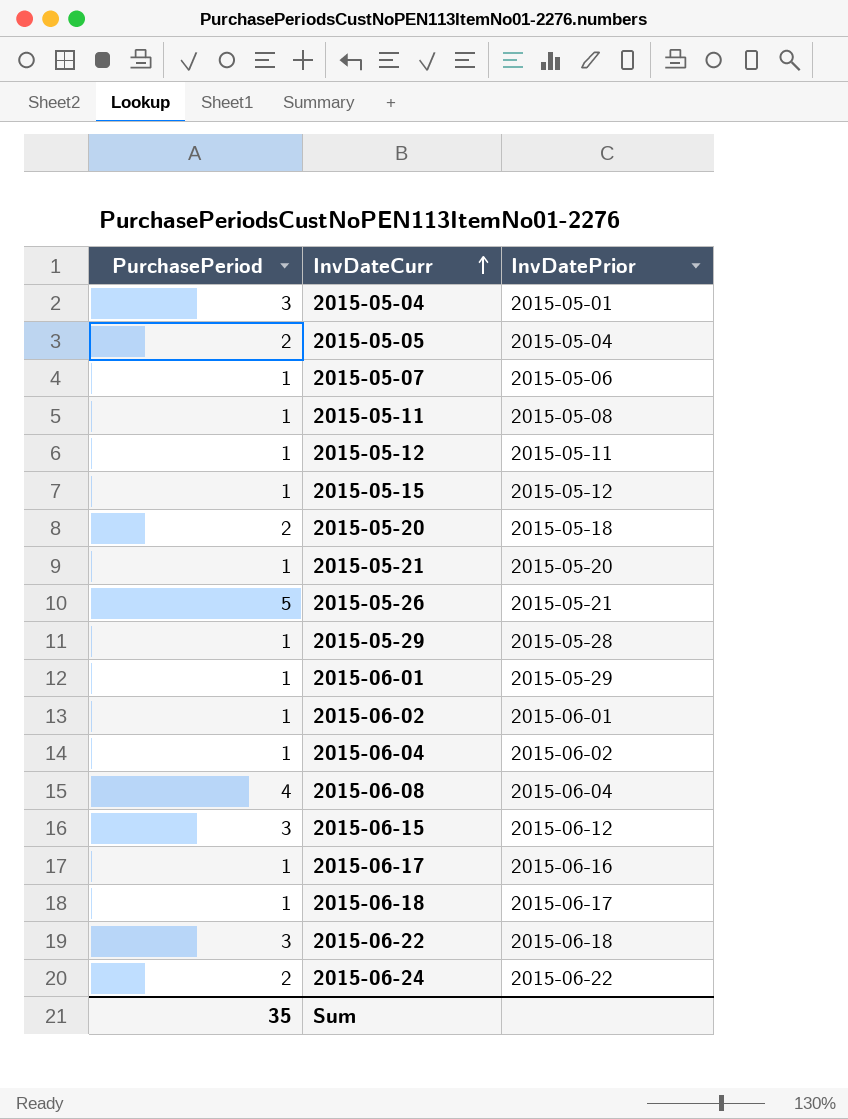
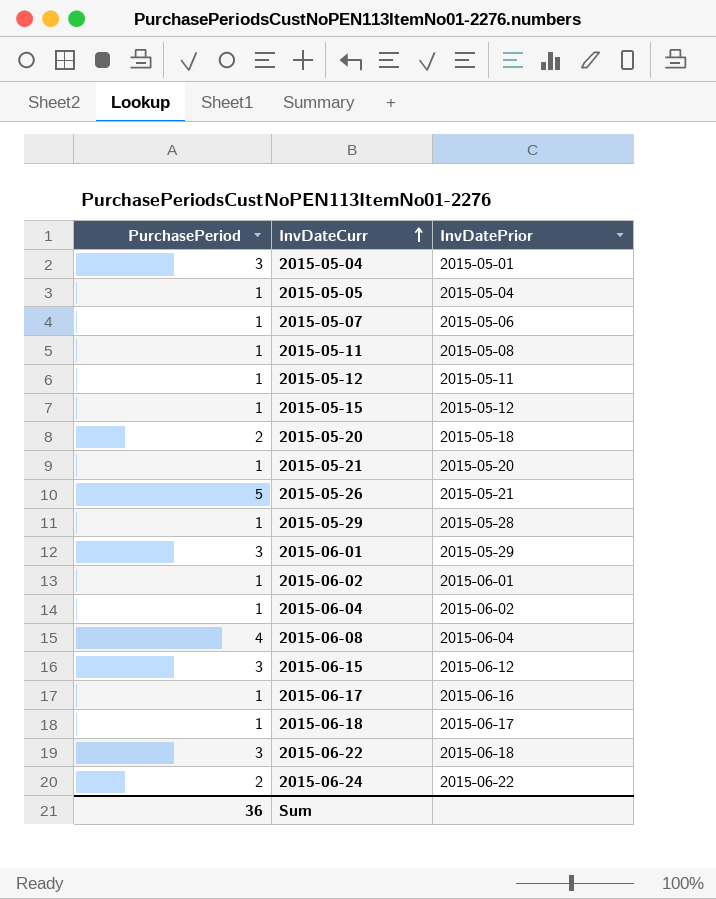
2015-05-05 | PurchasePeriod: 2 -> 1
2015-06-01 | PurchasePeriod: 1 -> 3
Sum | PurchasePeriod: 35 -> 36

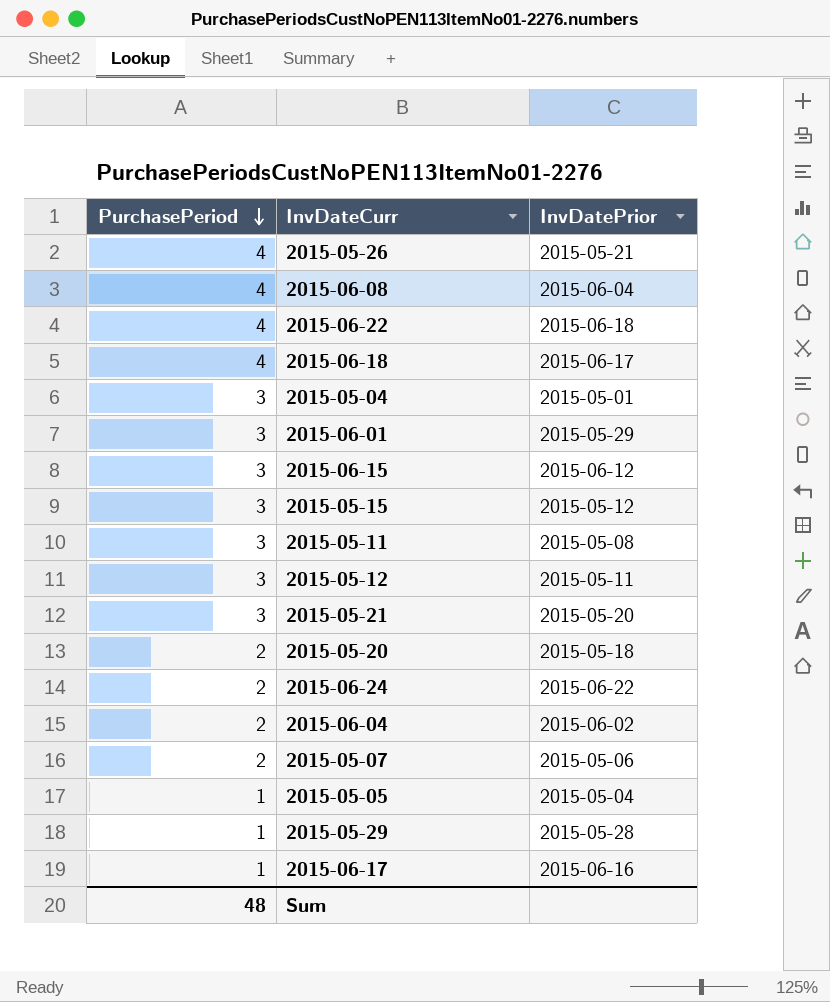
row order: InvDateCurr ascending -> PurchasePeriod descending
row 2015-06-02: 1 | 2015-06-01 -> none
2015-05-26 | PurchasePeriod: 5 -> 4
2015-06-22 | PurchasePeriod: 3 -> 4
2015-06-18 | PurchasePeriod: 1 -> 4
2015-05-15 | PurchasePeriod: 1 -> 3
2015-05-11 | PurchasePeriod: 1 -> 3
2015-05-12 | PurchasePeriod: 1 -> 3
2015-05-21 | PurchasePeriod: 1 -> 3
2015-06-04 | PurchasePeriod: 1 -> 2
2015-05-07 | PurchasePeriod: 1 -> 2
Sum | PurchasePeriod: 36 -> 48

